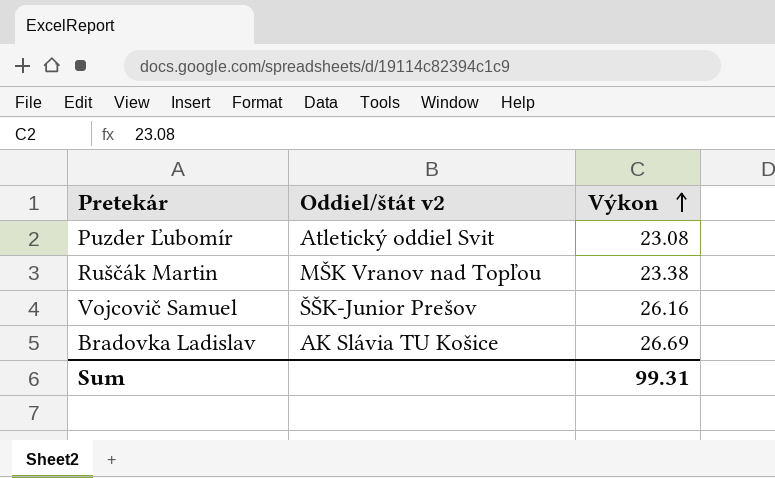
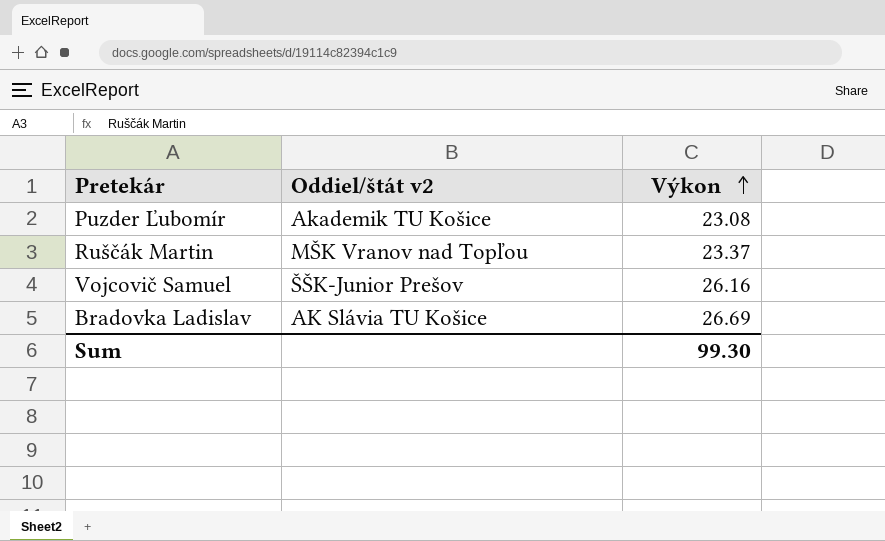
Puzder Ľubomír | Oddiel/štát v2: Atletický oddiel Svit -> Akademik TU Košice
Ruščák Martin | Výkon: 23.38 -> 23.37
Sum | Výkon: 99.31 -> 99.30

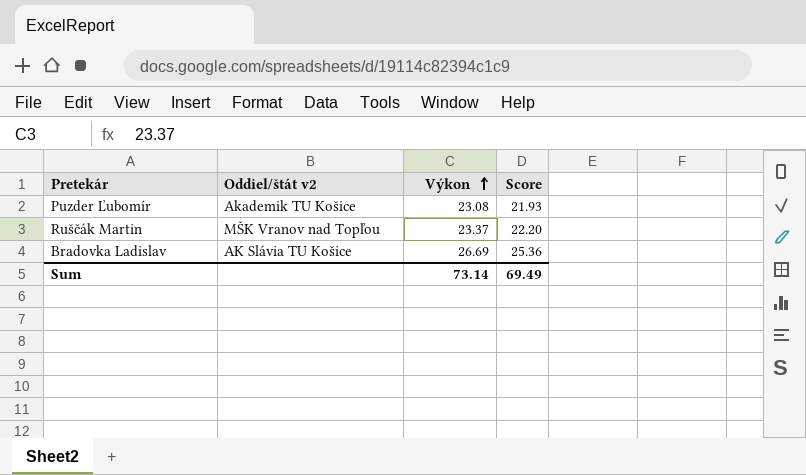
column Score | formula: none -> [Výkon] * 0.95
row Vojcovič Samuel: ŠŠK-Junior Prešov | 26.16 -> none
Sum | Výkon: 99.30 -> 73.14

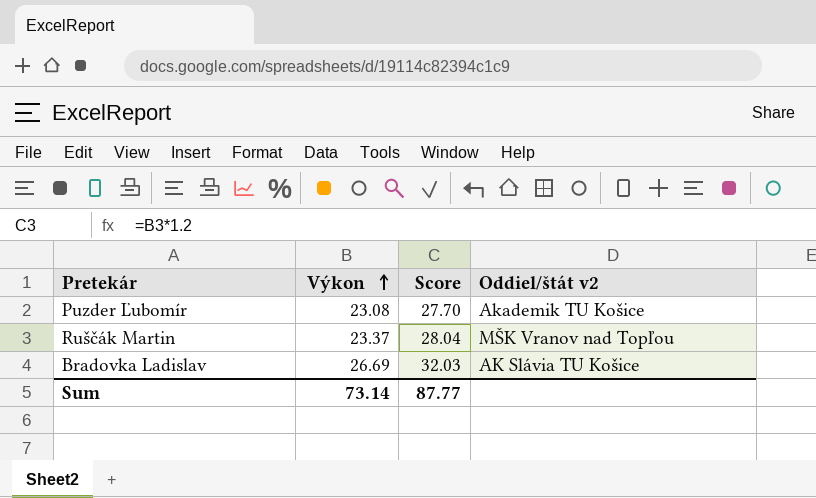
column Score | formula: [Výkon] * 0.95 -> [Výkon] * 1.2
column Oddiel/štát v2 | position: 2 -> 4
Sum | Score: 69.49 -> 87.77

